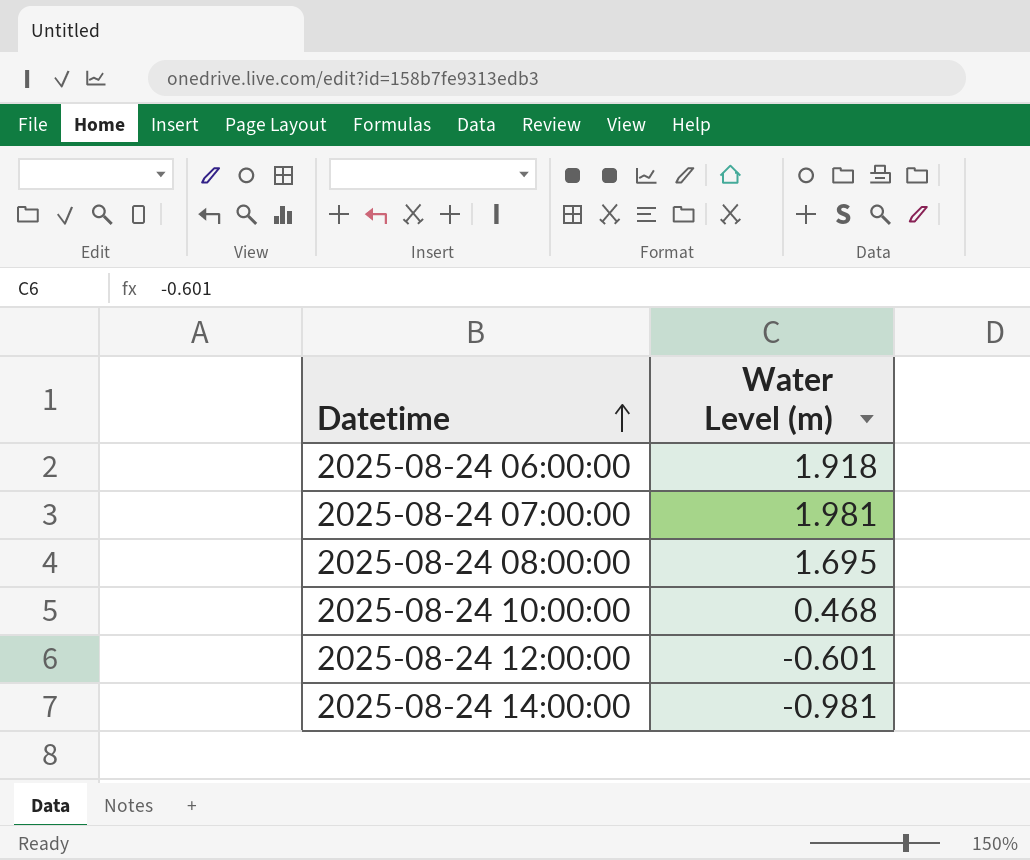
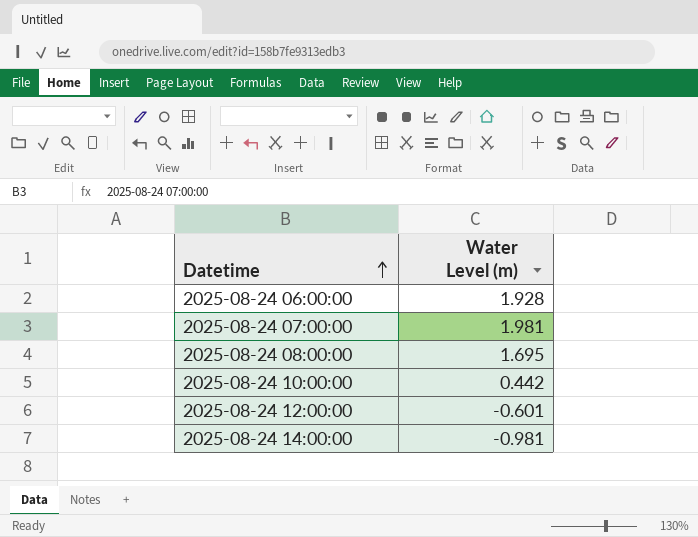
2025-08-24 06:00:00 | Water Level (m): 1.918 -> 1.928
2025-08-24 10:00:00 | Water Level (m): 0.468 -> 0.442

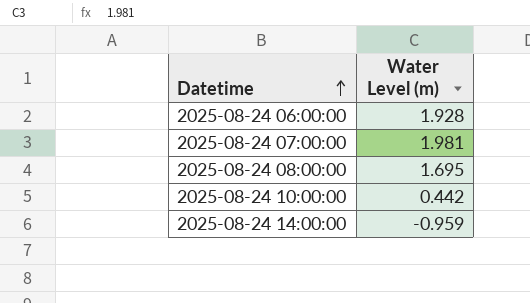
row 2025-08-24 12:00:00: -0.601 -> none
2025-08-24 14:00:00 | Water Level (m): -0.981 -> -0.959

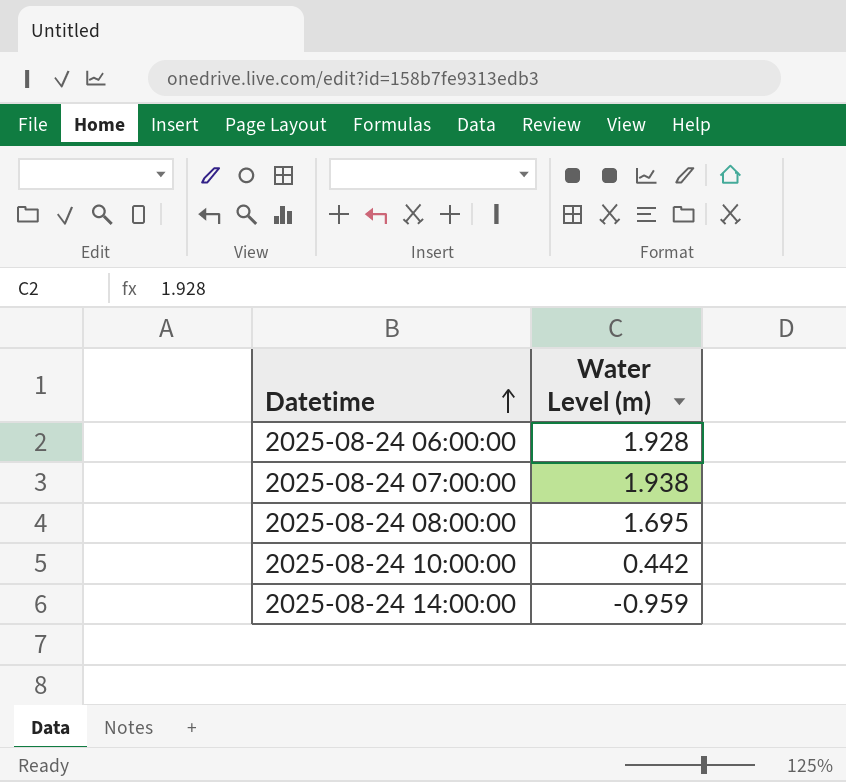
2025-08-24 07:00:00 | Water Level (m): 1.981 -> 1.938

